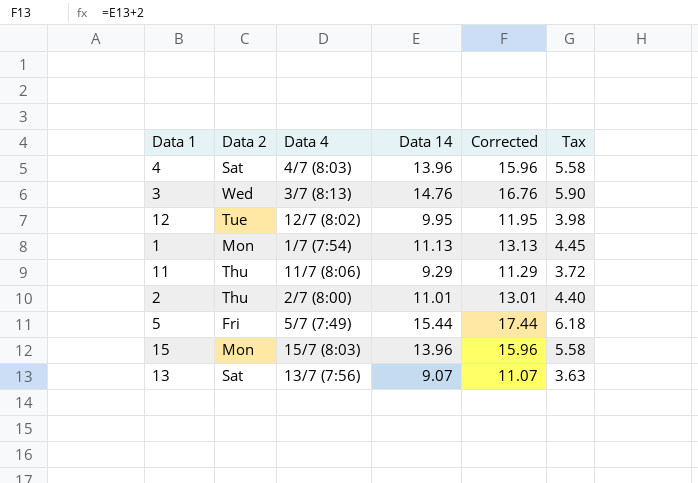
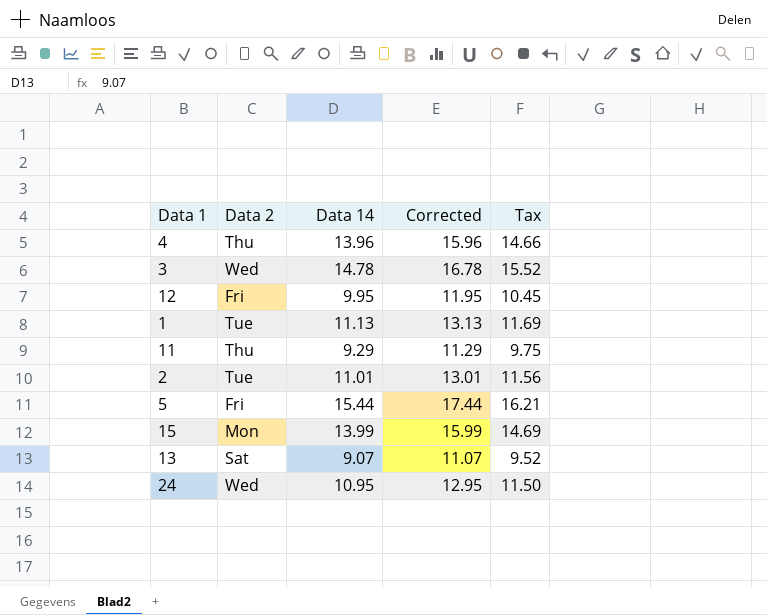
column Data 4 | position: 3 -> none
column Tax | formula: [Data 14] * 0.4 -> [Data 14] * 1.05
4 | Data 2: Sat -> Thu
3 | Data 14: 14.76 -> 14.78
3 | Corrected: 16.76 -> 16.78
12 | Data 2: Tue -> Fri
1 | Data 2: Mon -> Tue
2 | Data 2: Thu -> Tue
15 | Data 14: 13.96 -> 13.99
15 | Corrected: 15.96 -> 15.99
row 24: none -> Wed | 10.95 | 12.95 | 11.50

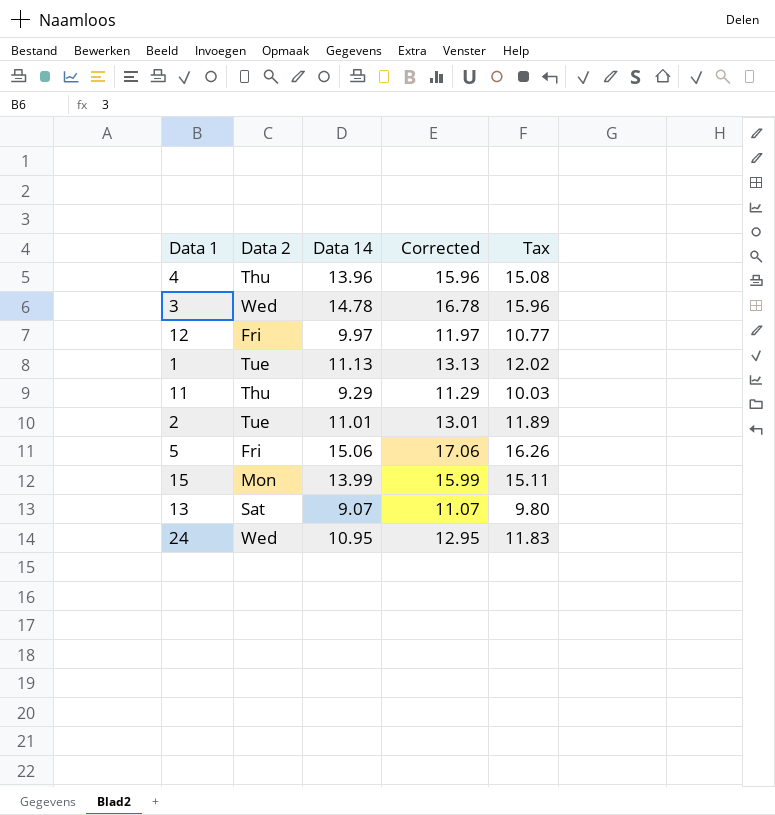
column Tax | formula: [Data 14] * 1.05 -> [Data 14] * 1.08
12 | Data 14: 9.95 -> 9.97
12 | Corrected: 11.95 -> 11.97
5 | Data 14: 15.44 -> 15.06
5 | Corrected: 17.44 -> 17.06

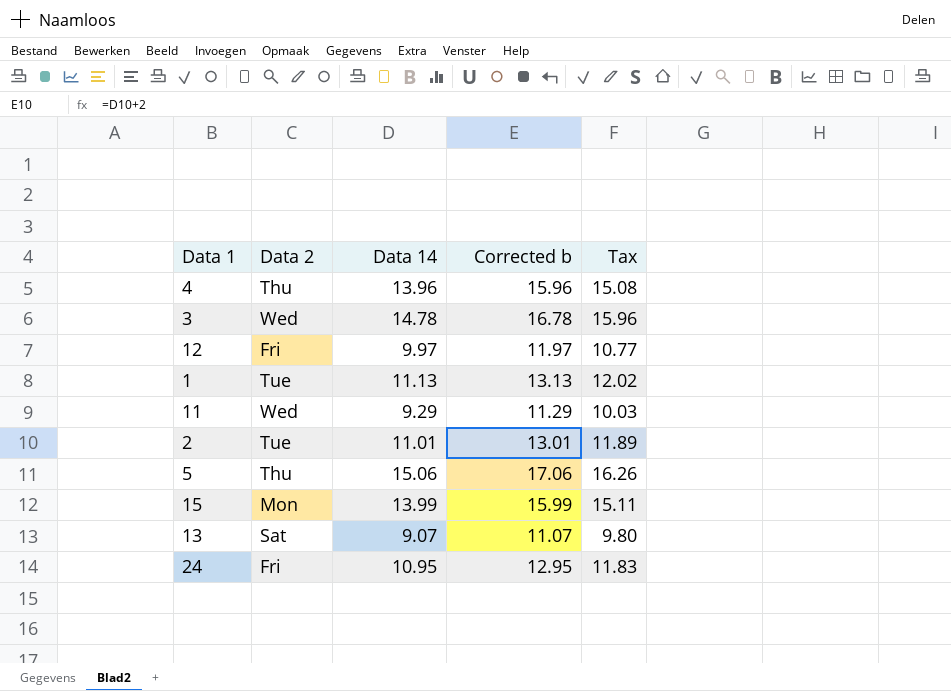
column name: Corrected -> Corrected b
11 | Data 2: Thu -> Wed
5 | Data 2: Fri -> Thu
24 | Data 2: Wed -> Fri

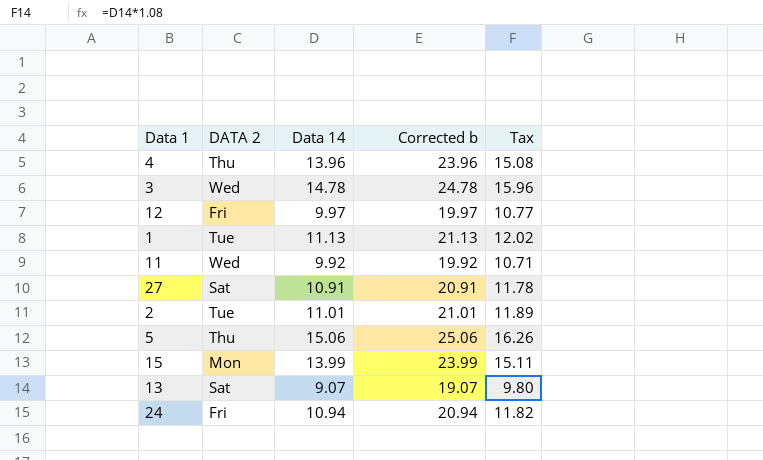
column name: Data 2 -> DATA 2
column Corrected b | formula: [Data 14] + 2 -> [Data 14] + 10
11 | Data 14: 9.29 -> 9.92
11 | Tax: 10.03 -> 10.71
row 27: none -> Sat | 10.91 | 20.91 | 11.78
24 | Data 14: 10.95 -> 10.94
24 | Tax: 11.83 -> 11.82

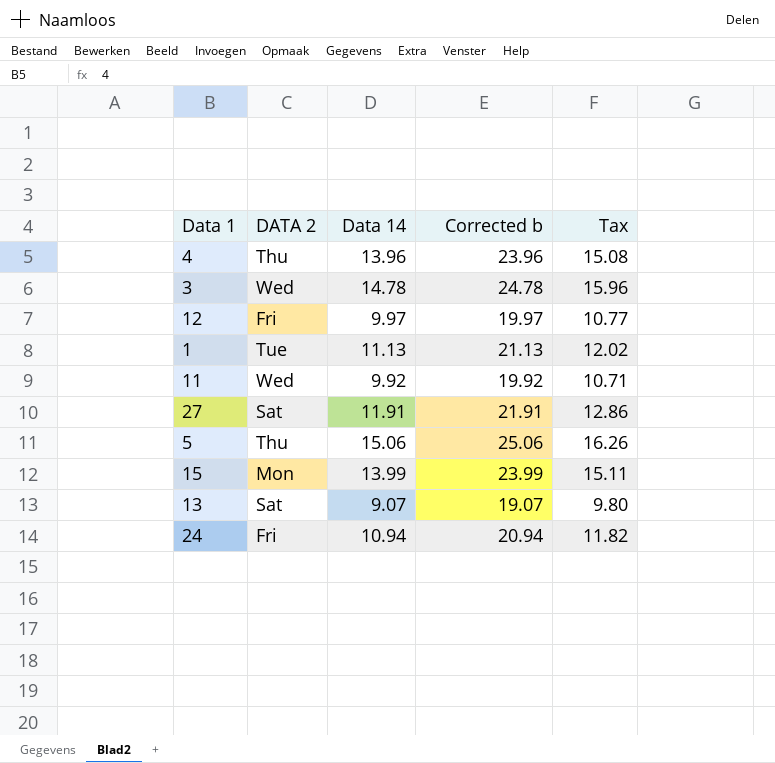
row 2: Tue | 11.01 | 21.01 | 11.89 -> none
27 | Data 14: 10.91 -> 11.91
27 | Corrected b: 20.91 -> 21.91
27 | Tax: 11.78 -> 12.86

